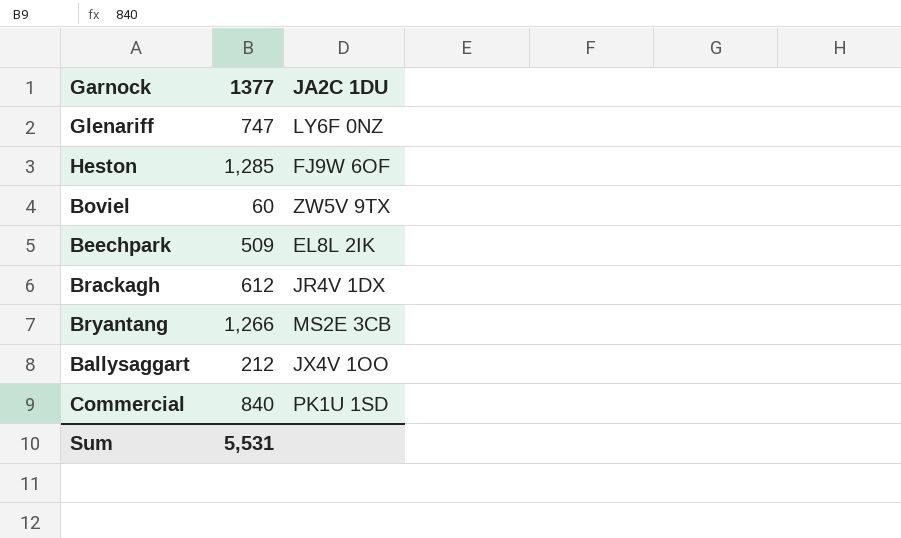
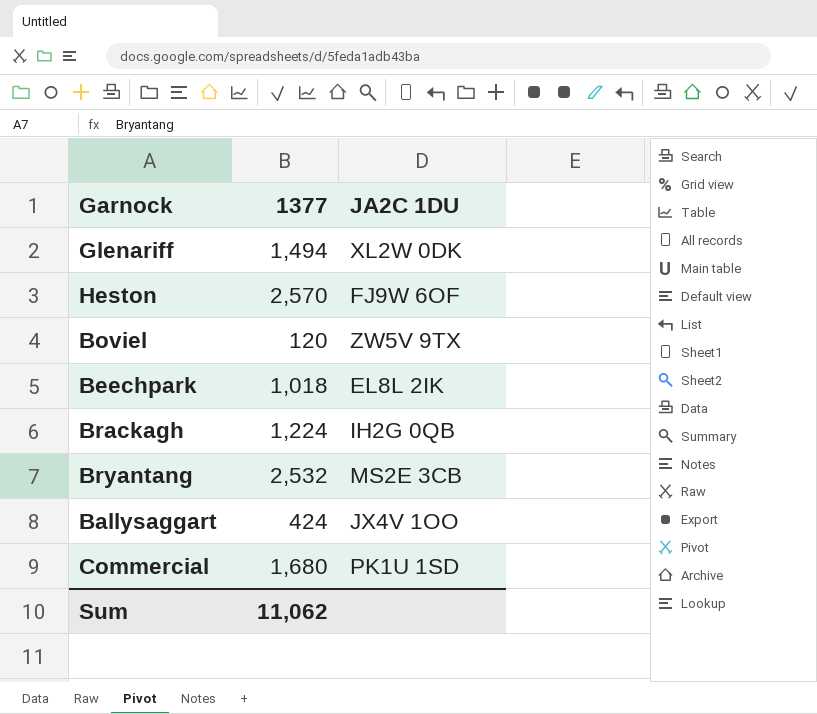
Glenariff | 1377: 747 -> 1,494
Glenariff | JA2C 1DU: LY6F 0NZ -> XL2W 0DK
Heston | 1377: 1,285 -> 2,570
Boviel | 1377: 60 -> 120
Beechpark | 1377: 509 -> 1,018
Brackagh | 1377: 612 -> 1,224
Brackagh | JA2C 1DU: JR4V 1DX -> IH2G 0QB
Bryantang | 1377: 1,266 -> 2,532
Ballysaggart | 1377: 212 -> 424
Commercial | 1377: 840 -> 1,680
Sum | 1377: 5,531 -> 11,062

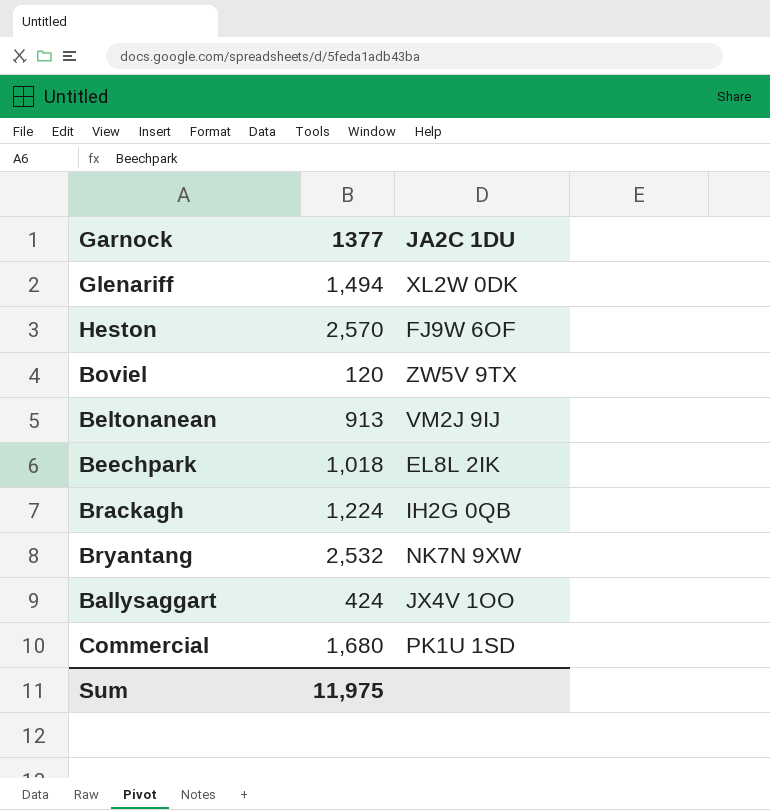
row Beltonanean: none -> 913 | VM2J 9IJ
Bryantang | JA2C 1DU: MS2E 3CB -> NK7N 9XW
Sum | 1377: 11,062 -> 11,975

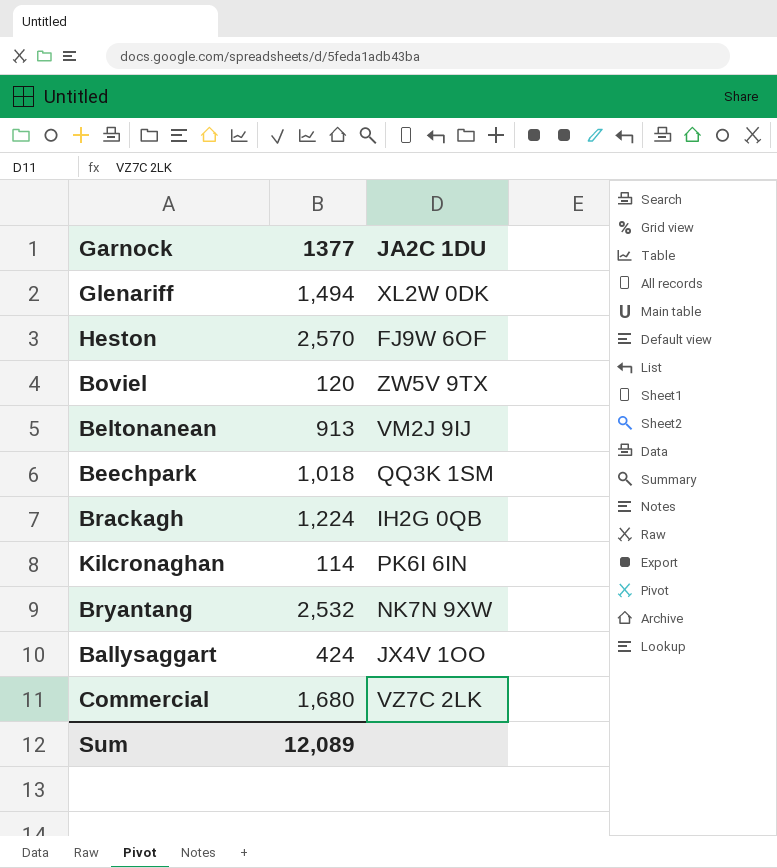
Beechpark | JA2C 1DU: EL8L 2IK -> QQ3K 1SM
row Kilcronaghan: none -> 114 | PK6I 6IN
Commercial | JA2C 1DU: PK1U 1SD -> VZ7C 2LK
Sum | 1377: 11,975 -> 12,089

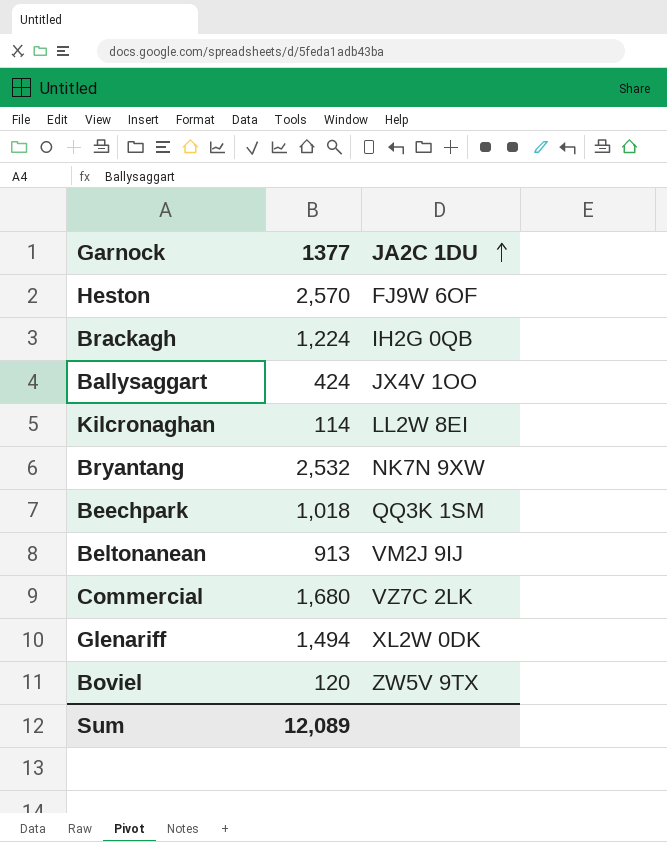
row order: none -> JA2C 1DU ascending
Kilcronaghan | JA2C 1DU: PK6I 6IN -> LL2W 8EI

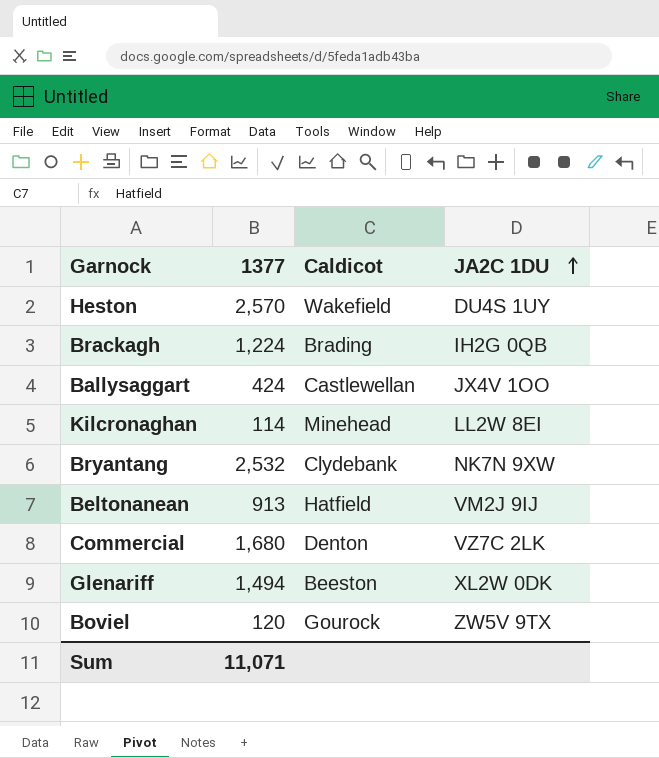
column Caldicot | position: none -> 3
row Beechpark: 1,018 | QQ3K 1SM -> none
Heston | JA2C 1DU: FJ9W 6OF -> DU4S 1UY
Sum | 1377: 12,089 -> 11,071

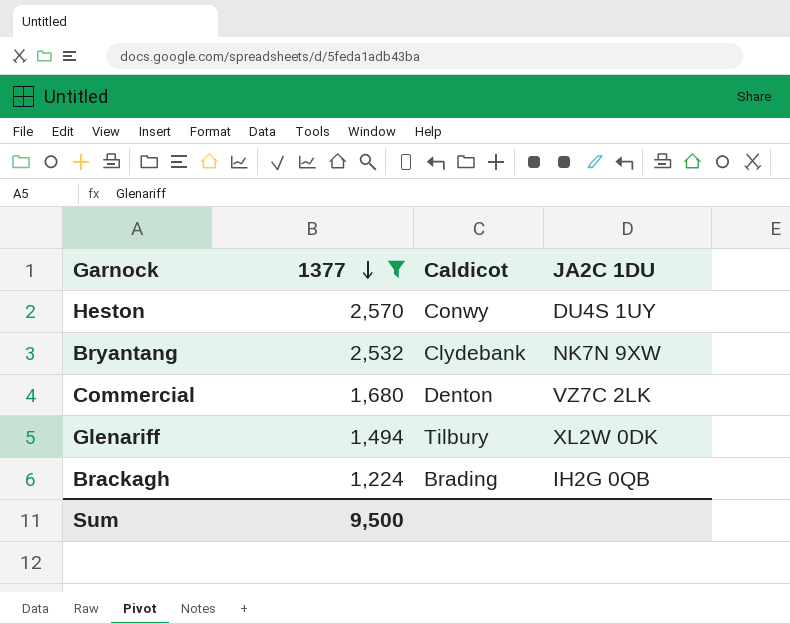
filter: none -> 1377 >= 1,224
row order: JA2C 1DU ascending -> 1377 descending
Heston | Caldicot: Wakefield -> Conwy
Glenariff | Caldicot: Beeston -> Tilbury
Sum | 1377: 11,071 -> 9,500

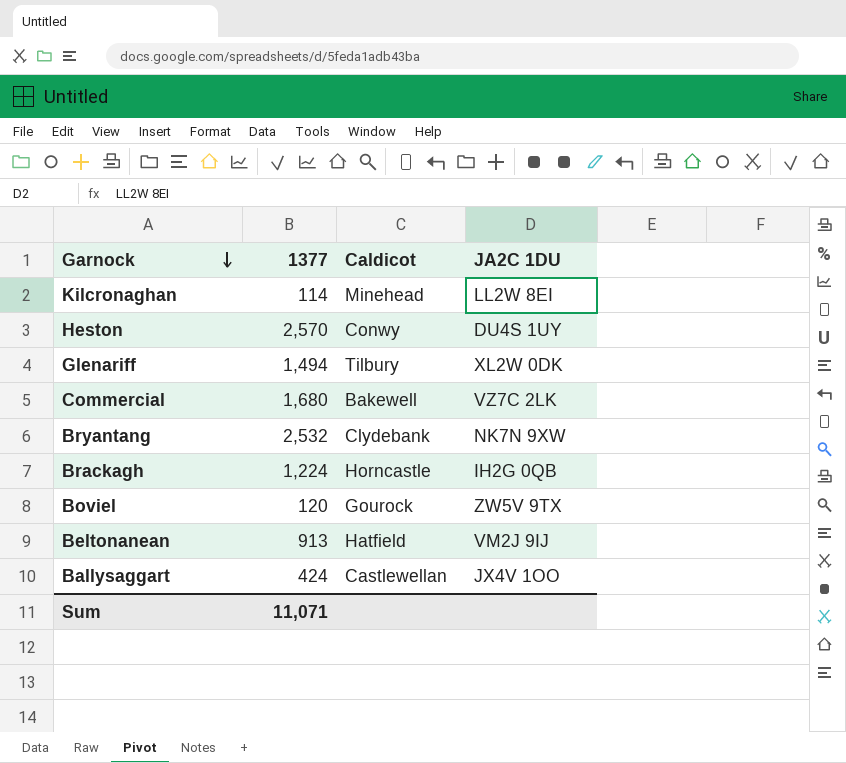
filter: 1377 >= 1,224 -> none
row order: 1377 descending -> Garnock descending
Commercial | Caldicot: Denton -> Bakewell
Brackagh | Caldicot: Brading -> Horncastle
Sum | 1377: 9,500 -> 11,071

